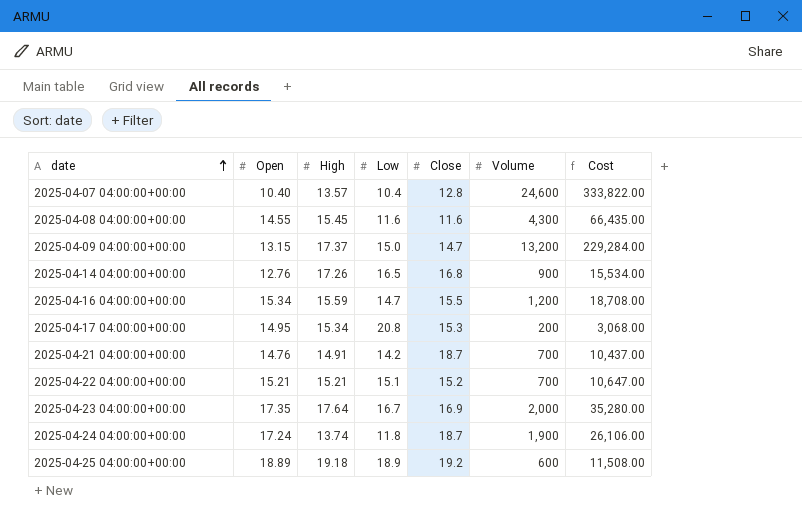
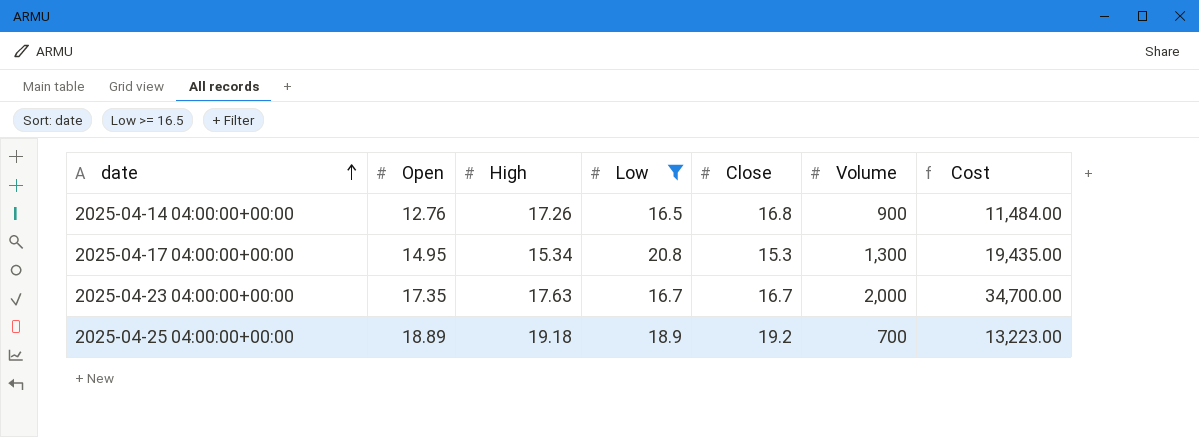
filter: none -> Low >= 16.5
column Cost | formula: [High] * [Volume] -> [Open] * [Volume]
2025-04-17 04:00:00+00:00 | Volume: 200 -> 1,300
2025-04-23 04:00:00+00:00 | High: 17.64 -> 17.63
2025-04-23 04:00:00+00:00 | Close: 16.9 -> 16.7
2025-04-25 04:00:00+00:00 | Volume: 600 -> 700

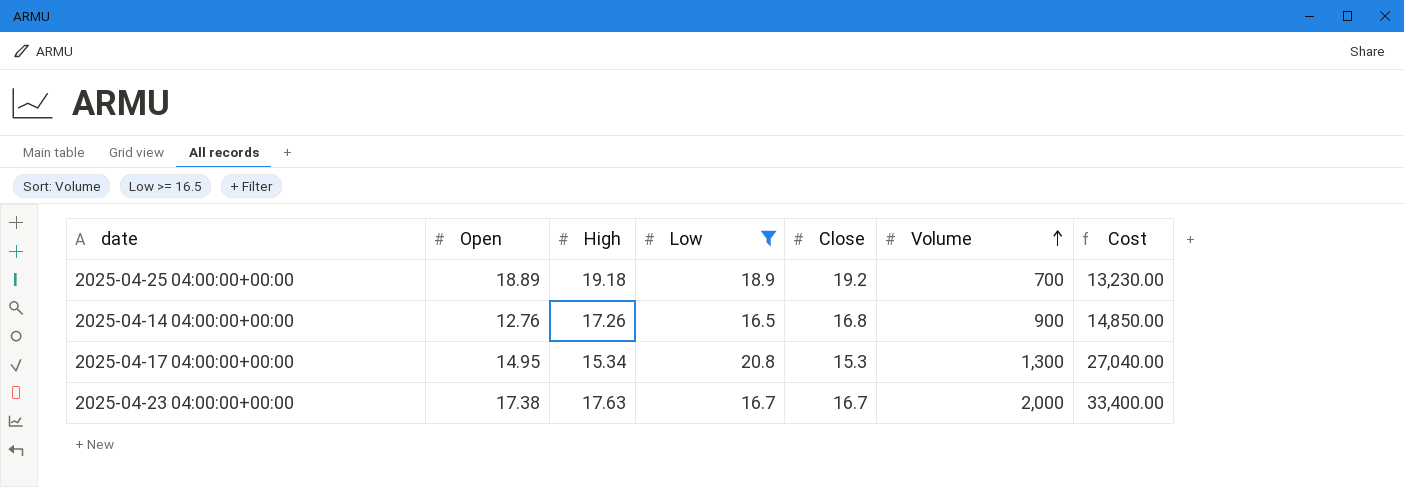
row order: date ascending -> Volume ascending
column Cost | formula: [Open] * [Volume] -> [Low] * [Volume]
2025-04-23 04:00:00+00:00 | Open: 17.35 -> 17.38

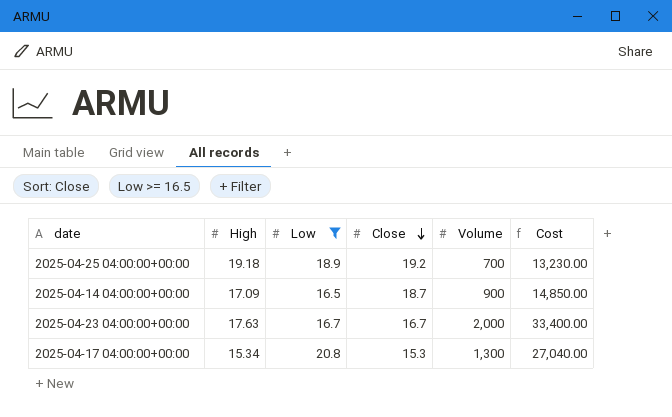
row order: Volume ascending -> Close descending
column Open | position: 2 -> none
2025-04-14 04:00:00+00:00 | High: 17.26 -> 17.09
2025-04-14 04:00:00+00:00 | Close: 16.8 -> 18.7

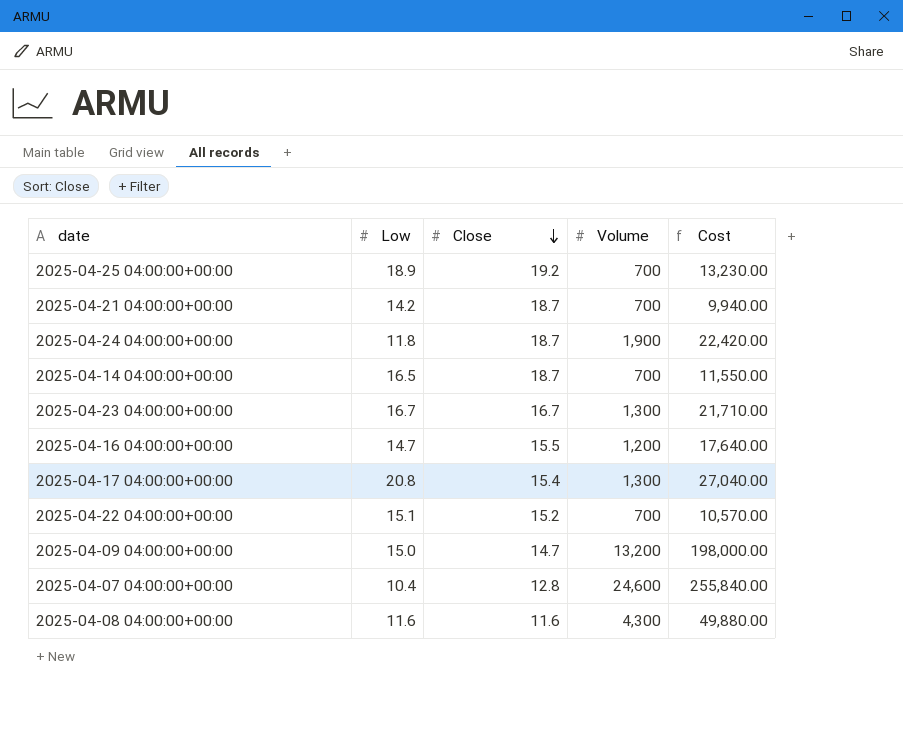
filter: Low >= 16.5 -> none
column High | position: 2 -> none
2025-04-14 04:00:00+00:00 | Volume: 900 -> 700
2025-04-14 04:00:00+00:00 | Cost: 14,850.00 -> 11,550.00
2025-04-23 04:00:00+00:00 | Volume: 2,000 -> 1,300
2025-04-23 04:00:00+00:00 | Cost: 33,400.00 -> 21,710.00
2025-04-17 04:00:00+00:00 | Close: 15.3 -> 15.4

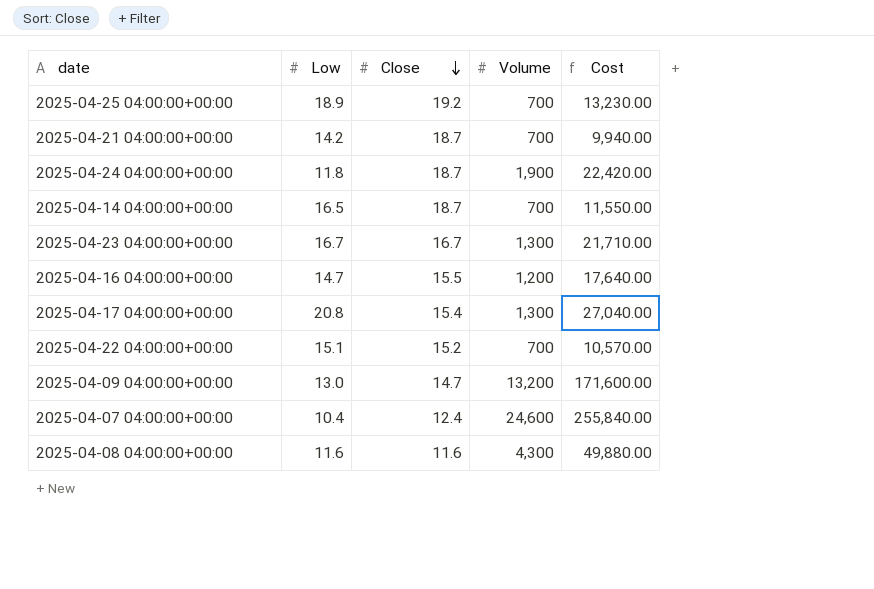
2025-04-09 04:00:00+00:00 | Low: 15.0 -> 13.0
2025-04-09 04:00:00+00:00 | Cost: 198,000.00 -> 171,600.00
2025-04-07 04:00:00+00:00 | Close: 12.8 -> 12.4

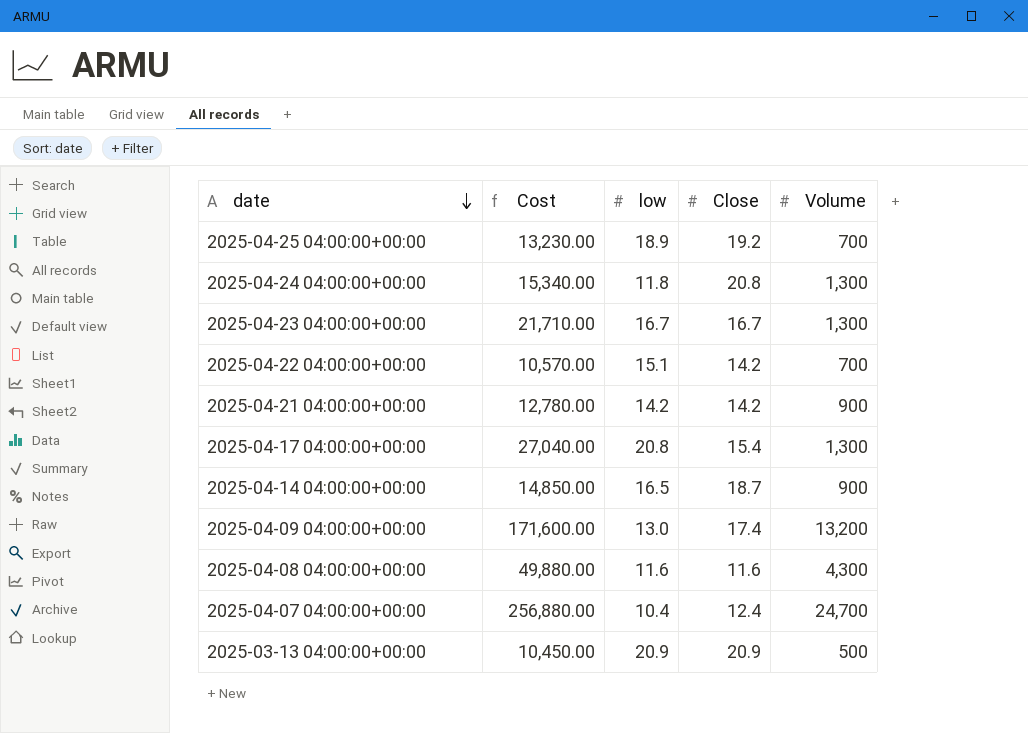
row order: Close descending -> date descending
column Cost | position: 5 -> 2
column name: Low -> low
row 2025-04-16 04:00:00+00:00: 14.7 | 15.5 | 1,200 | 17,640.00 -> none
2025-04-24 04:00:00+00:00 | Cost: 22,420.00 -> 15,340.00
2025-04-24 04:00:00+00:00 | Close: 18.7 -> 20.8
2025-04-24 04:00:00+00:00 | Volume: 1,900 -> 1,300
2025-04-22 04:00:00+00:00 | Close: 15.2 -> 14.2
2025-04-21 04:00:00+00:00 | Cost: 9,940.00 -> 12,780.00
2025-04-21 04:00:00+00:00 | Close: 18.7 -> 14.2
2025-04-21 04:00:00+00:00 | Volume: 700 -> 900
2025-04-14 04:00:00+00:00 | Cost: 11,550.00 -> 14,850.00
2025-04-14 04:00:00+00:00 | Volume: 700 -> 900
2025-04-09 04:00:00+00:00 | Close: 14.7 -> 17.4
2025-04-07 04:00:00+00:00 | Cost: 255,840.00 -> 256,880.00
2025-04-07 04:00:00+00:00 | Volume: 24,600 -> 24,700
row 2025-03-13 04:00:00+00:00: none -> 10,450.00 | 20.9 | 20.9 | 500

